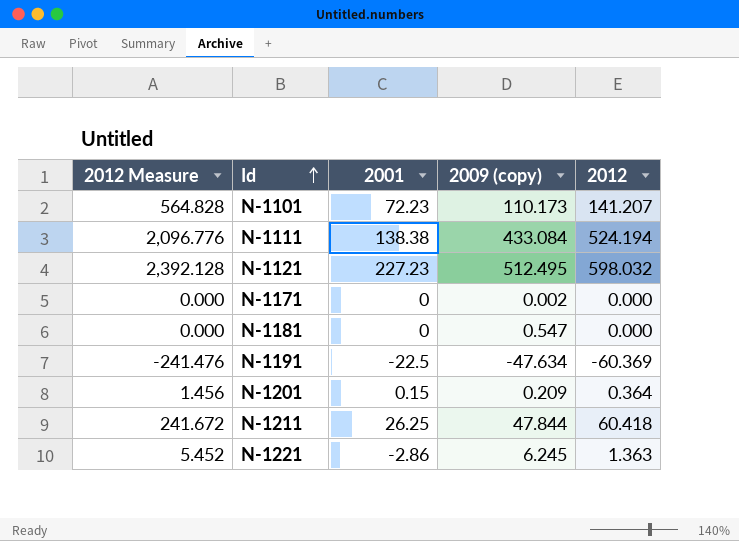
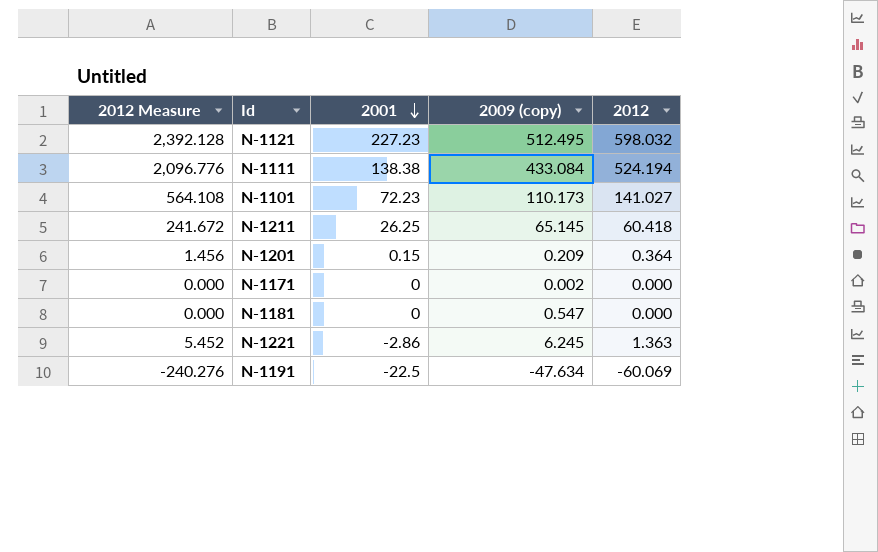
row order: Id ascending -> 2001 descending
N-1101 | 2012 Measure: 564.828 -> 564.108
N-1101 | 2012: 141.207 -> 141.027
N-1211 | 2009 (copy): 47.844 -> 65.145
N-1191 | 2012 Measure: -241.476 -> -240.276
N-1191 | 2012: -60.369 -> -60.069

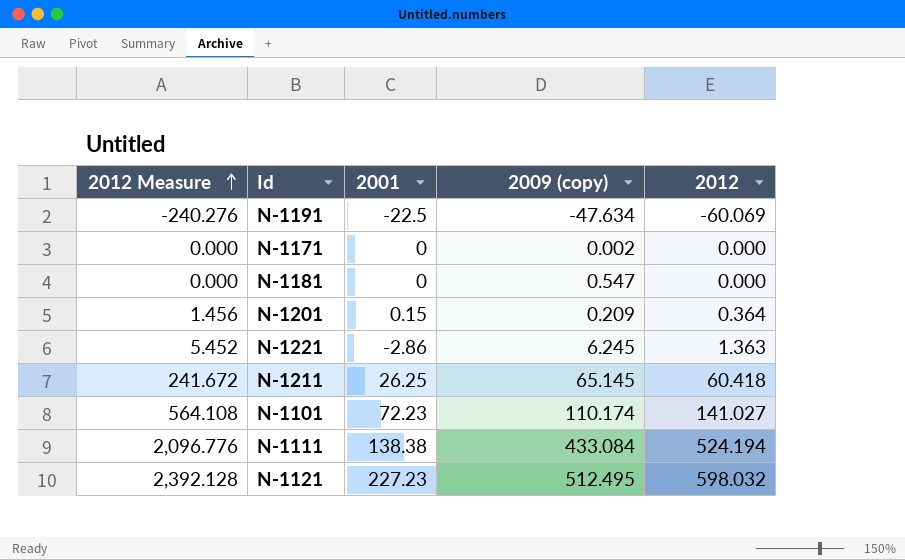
row order: 2001 descending -> 2012 Measure ascending
N-1101 | 2009 (copy): 110.173 -> 110.174

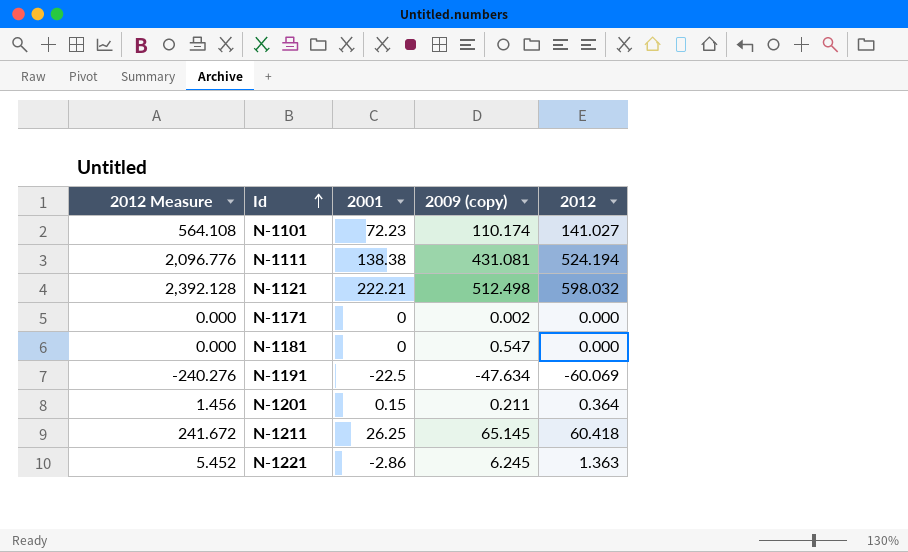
row order: 2012 Measure ascending -> Id ascending
N-1111 | 2009 (copy): 433.084 -> 431.081
N-1121 | 2001: 227.23 -> 222.21
N-1121 | 2009 (copy): 512.495 -> 512.498
N-1201 | 2009 (copy): 0.209 -> 0.211

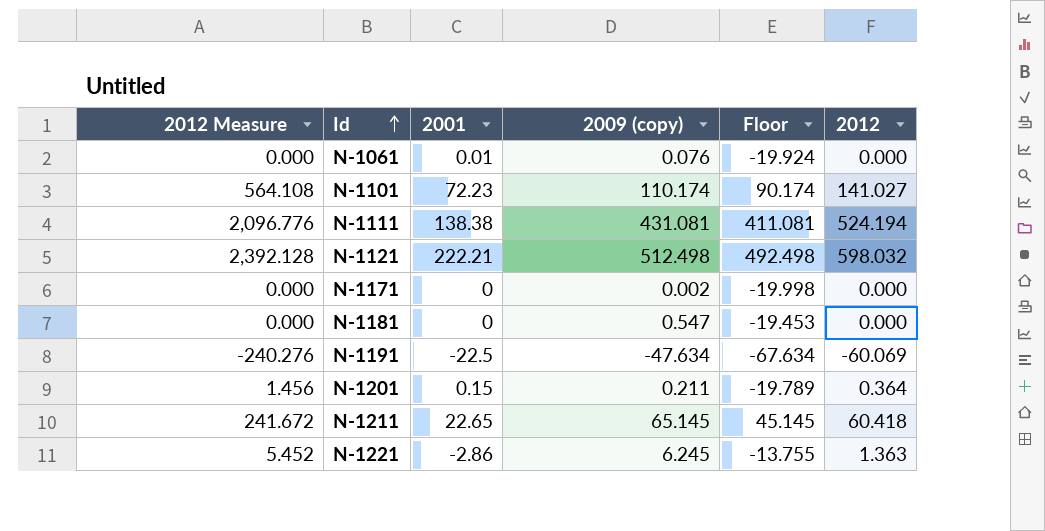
column Floor | formula: none -> [2009 (copy)] - 20
row N-1061: none -> 0.000 | 0.01 | 0.076 | -19.924 | 0.000
N-1211 | 2001: 26.25 -> 22.65

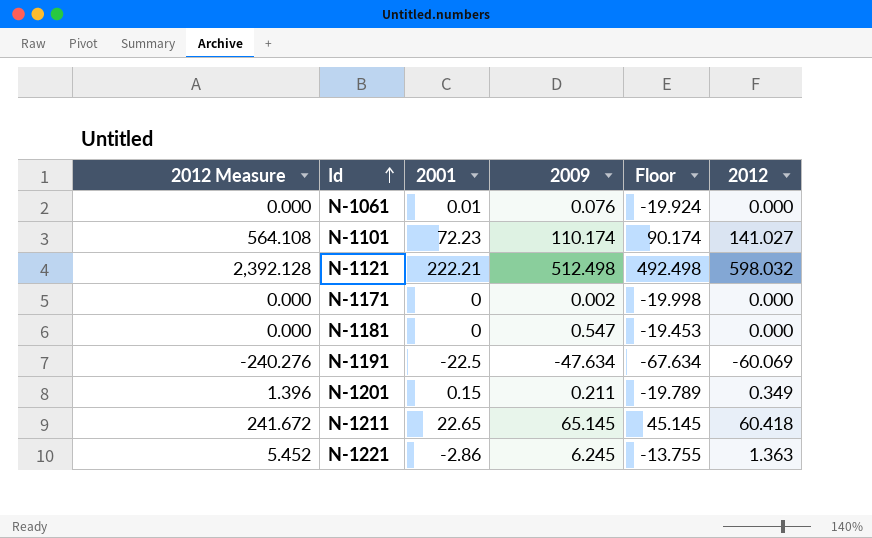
column name: 2009 (copy) -> 2009
row N-1111: 2,096.776 | 138.38 | 431.081 | 411.081 | 524.194 -> none
N-1201 | 2012 Measure: 1.456 -> 1.396
N-1201 | 2012: 0.364 -> 0.349

